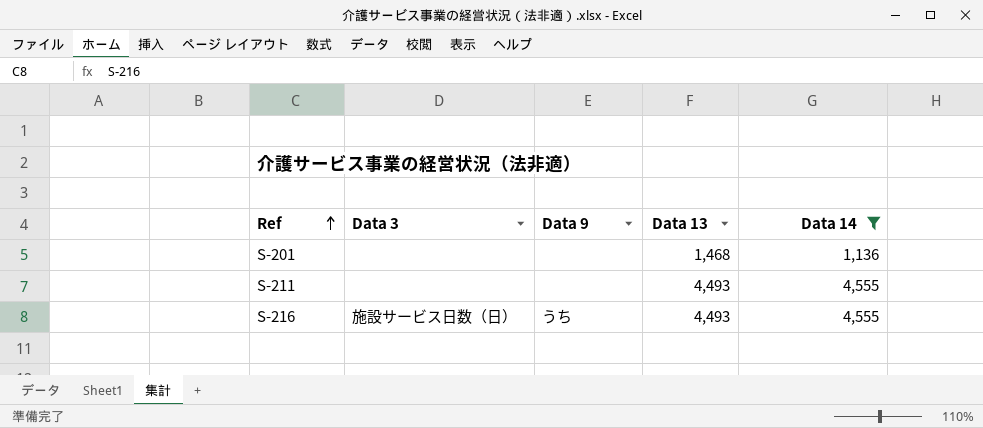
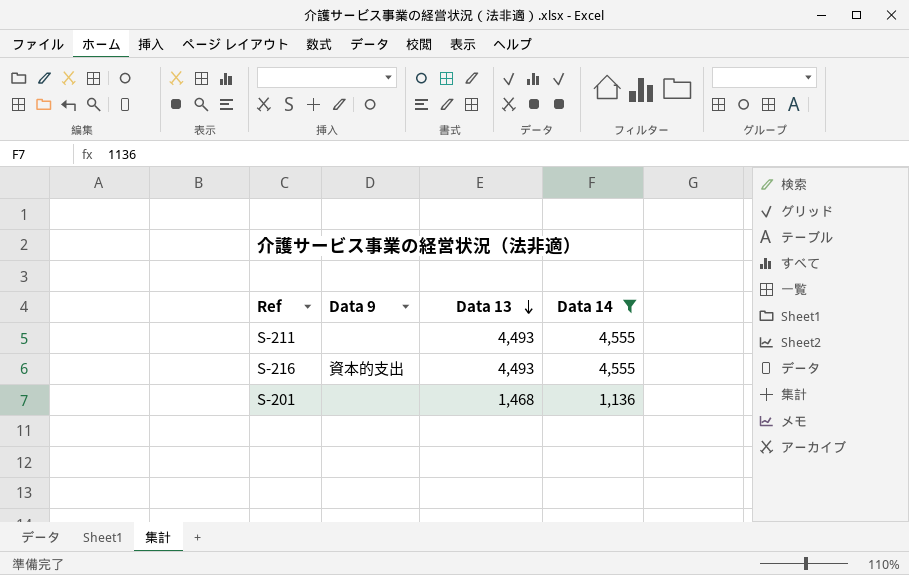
row order: Ref ascending -> Data 13 descending
column Data 3 | position: 2 -> none
S-216 | Data 9: うち -> 資本的支出

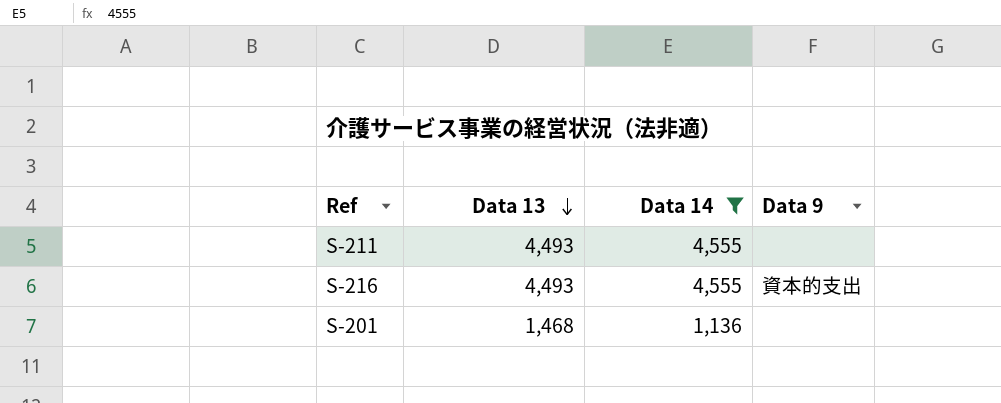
column Data 9 | position: 2 -> 4

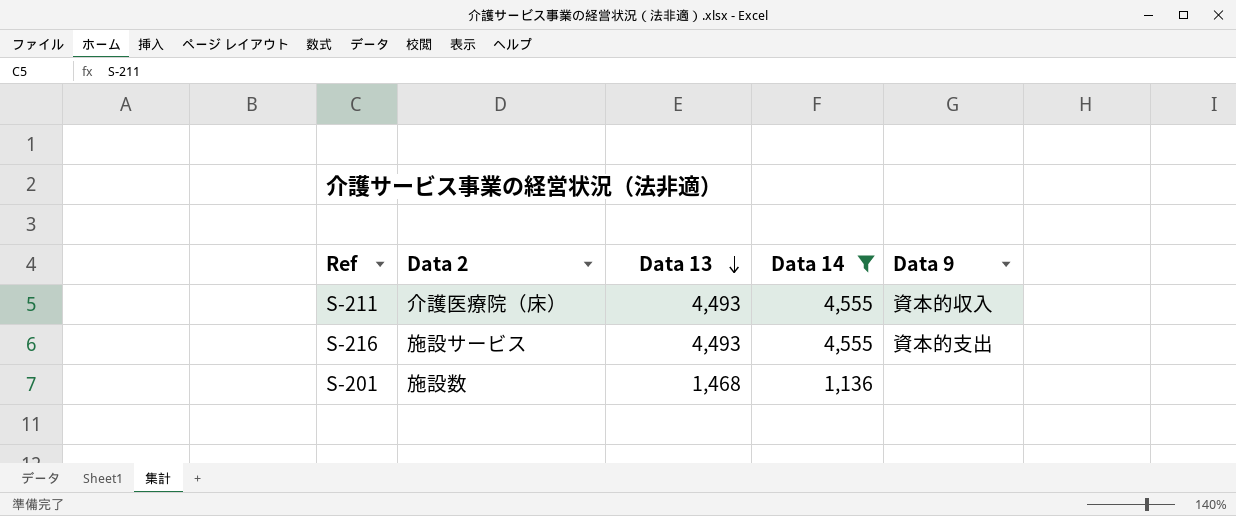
column Data 2 | position: none -> 2
S-211 | Data 9: none -> 資本的収入

